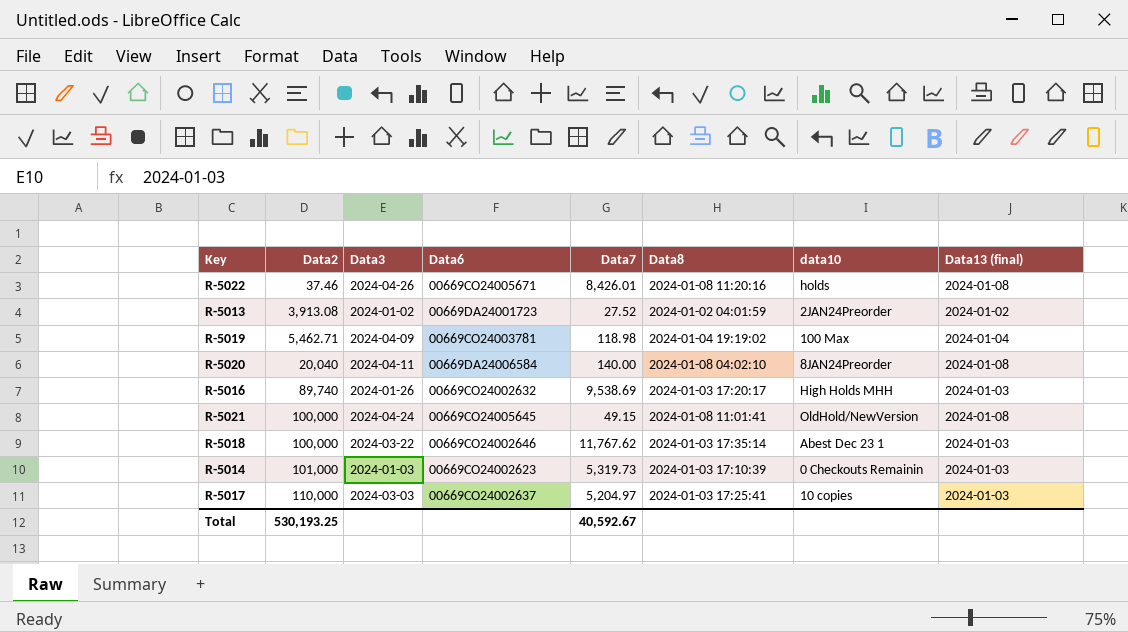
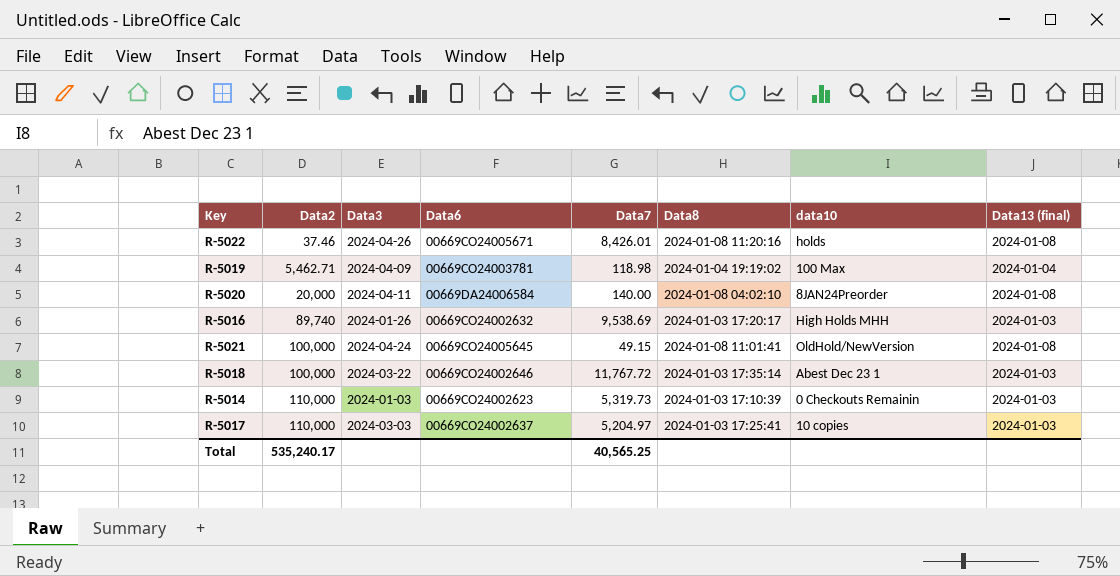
row R-5013: 3,913.08 | 2024-01-02 | 00669DA24001723 | 27.52 | 2024-01-02 04:01:59 | 2JAN24Preorder | 2024-01-02 -> none
R-5020 | Data2: 20,040 -> 20,000
R-5018 | Data7: 11,767.62 -> 11,767.72
R-5014 | Data2: 101,000 -> 110,000
Total | Data2: 530,193.25 -> 535,240.17
Total | Data7: 40,592.67 -> 40,565.25

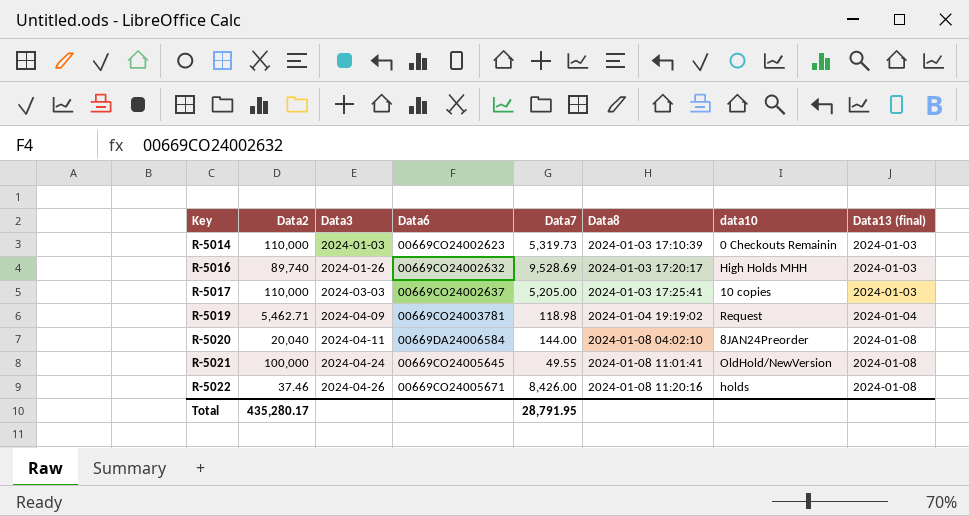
row order: Data2 ascending -> Key ascending
row R-5018: 100,000 | 2024-03-22 | 00669CO24002646 | 11,767.72 | 2024-01-03 17:35:14 | Abest Dec 23 1 | 2024-01-03 -> none
R-5016 | Data7: 9,538.69 -> 9,528.69
R-5017 | Data7: 5,204.97 -> 5,205.00
R-5019 | data10: 100 Max -> Request
R-5020 | Data2: 20,000 -> 20,040
R-5020 | Data7: 140.00 -> 144.00
R-5021 | Data7: 49.15 -> 49.55
R-5022 | Data7: 8,426.01 -> 8,426.00
Total | Data2: 535,240.17 -> 435,280.17
Total | Data7: 40,565.25 -> 28,791.95

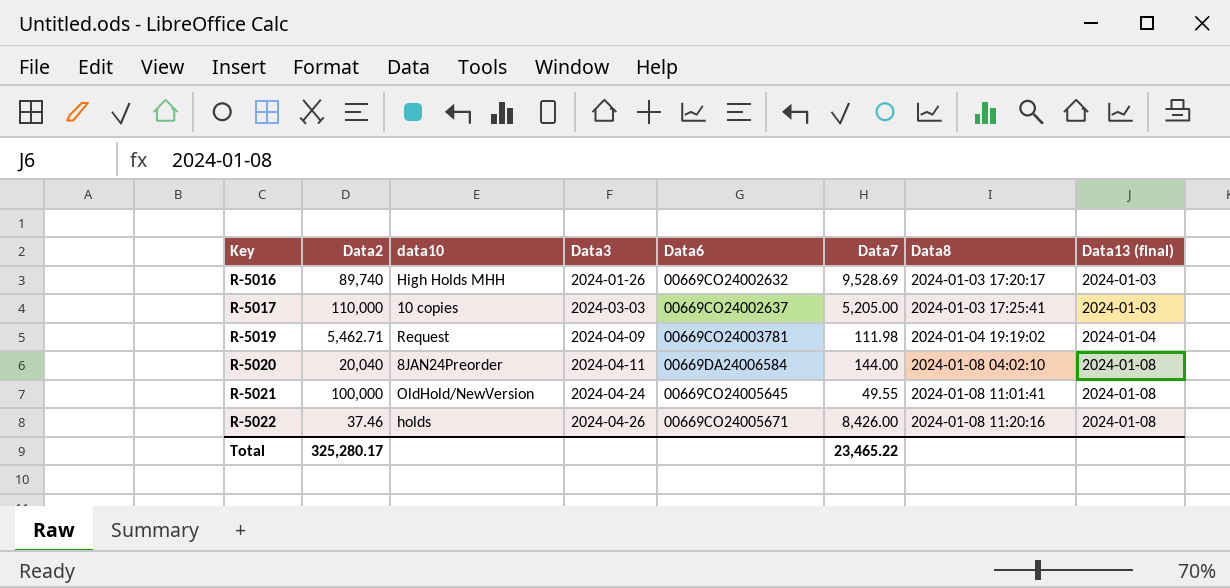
column data10 | position: 7 -> 3
row R-5014: 110,000 | 2024-01-03 | 00669CO24002623 | 5,319.73 | 2024-01-03 17:10:39 | 0 Checkouts Remainin | 2024-01-03 -> none
R-5019 | Data7: 118.98 -> 111.98
Total | Data2: 435,280.17 -> 325,280.17
Total | Data7: 28,791.95 -> 23,465.22

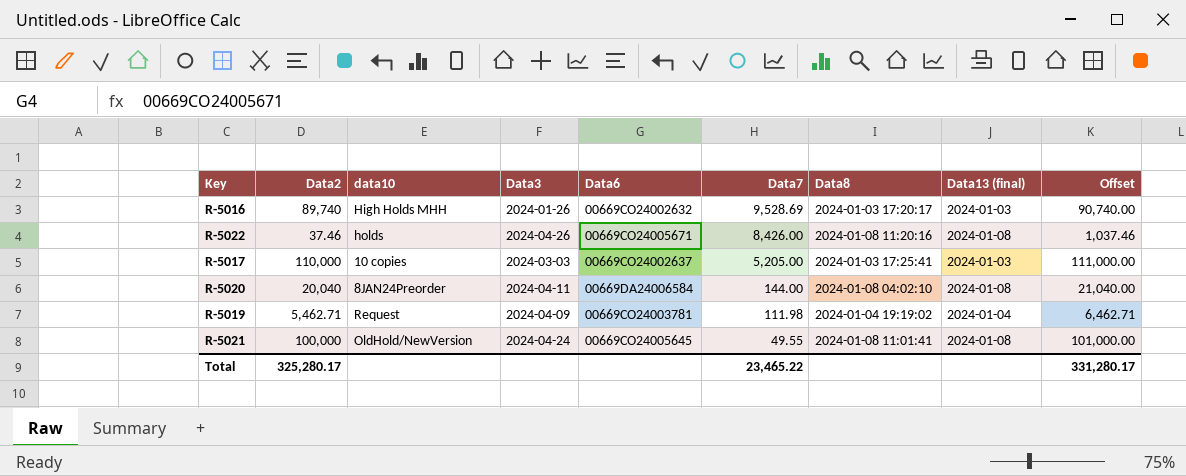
row order: Key ascending -> Data7 descending
column Offset | formula: none -> [Data2] + 1000

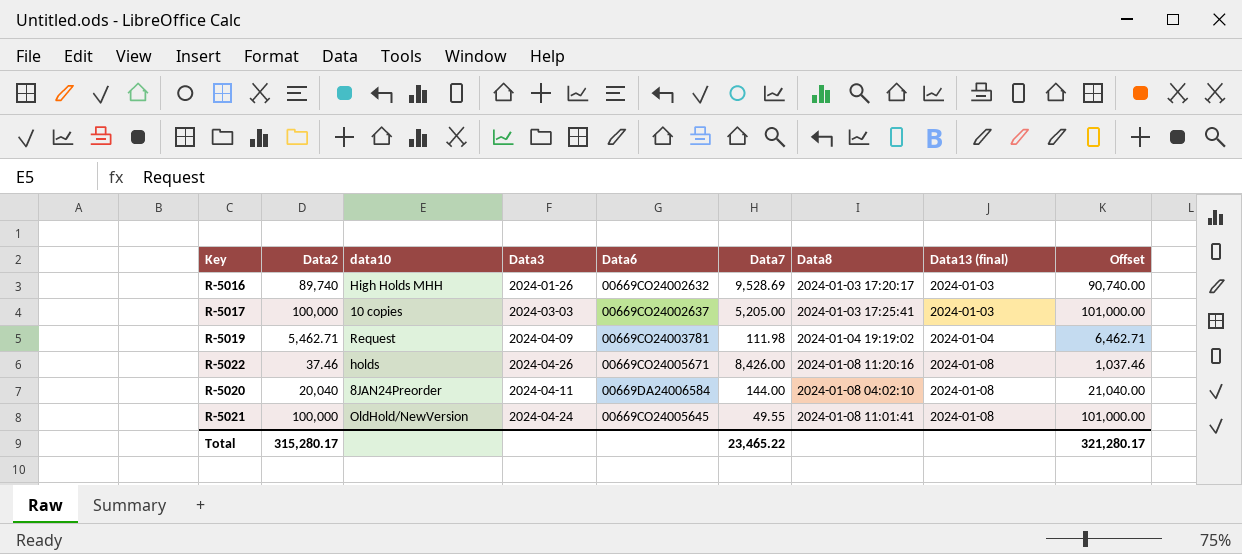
row order: Data7 descending -> Data13 (final) ascending
R-5017 | Data2: 110,000 -> 100,000
R-5017 | Offset: 111,000.00 -> 101,000.00
Total | Data2: 325,280.17 -> 315,280.17
Total | Offset: 331,280.17 -> 321,280.17

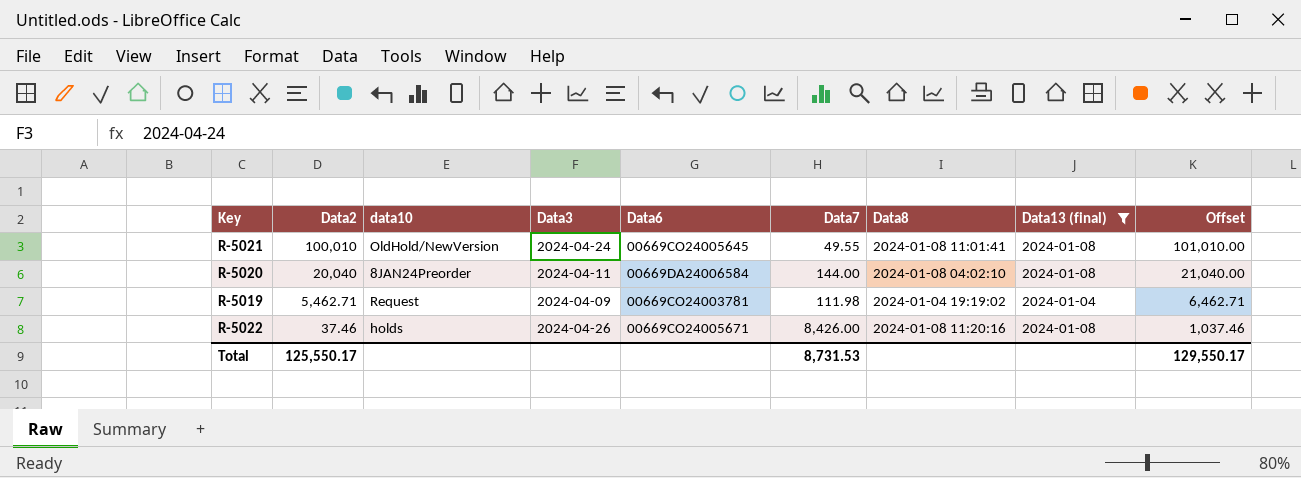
filter: none -> Data13 (final) != 2024-01-03
row order: Data13 (final) ascending -> Data2 descending
R-5021 | Data2: 100,000 -> 100,010
R-5021 | Offset: 101,000.00 -> 101,010.00
Total | Data2: 315,280.17 -> 125,550.17
Total | Data7: 23,465.22 -> 8,731.53
Total | Offset: 321,280.17 -> 129,550.17

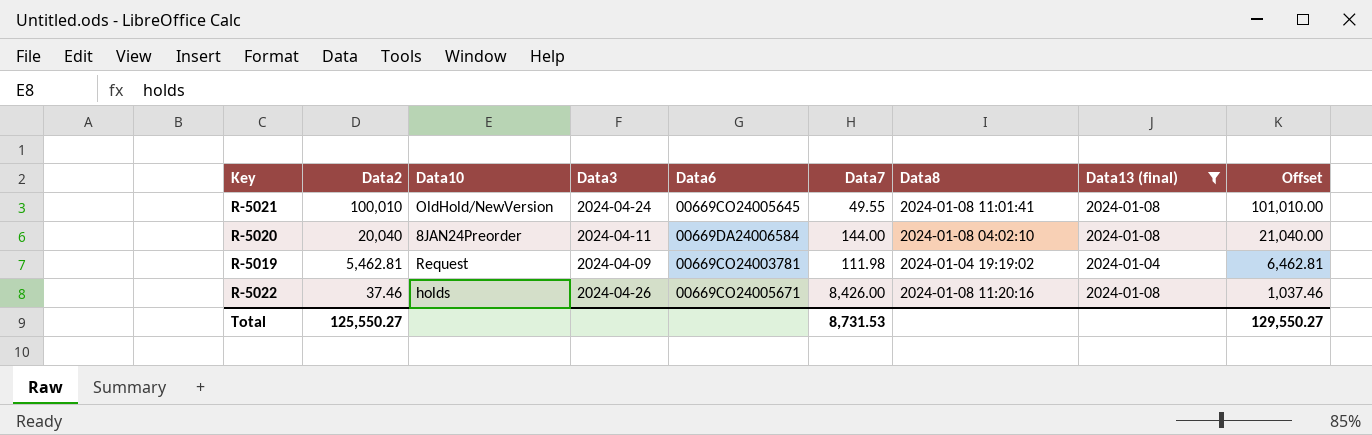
column name: data10 -> Data10
R-5019 | Data2: 5,462.71 -> 5,462.81
R-5019 | Offset: 6,462.71 -> 6,462.81
Total | Data2: 125,550.17 -> 125,550.27
Total | Offset: 129,550.17 -> 129,550.27

